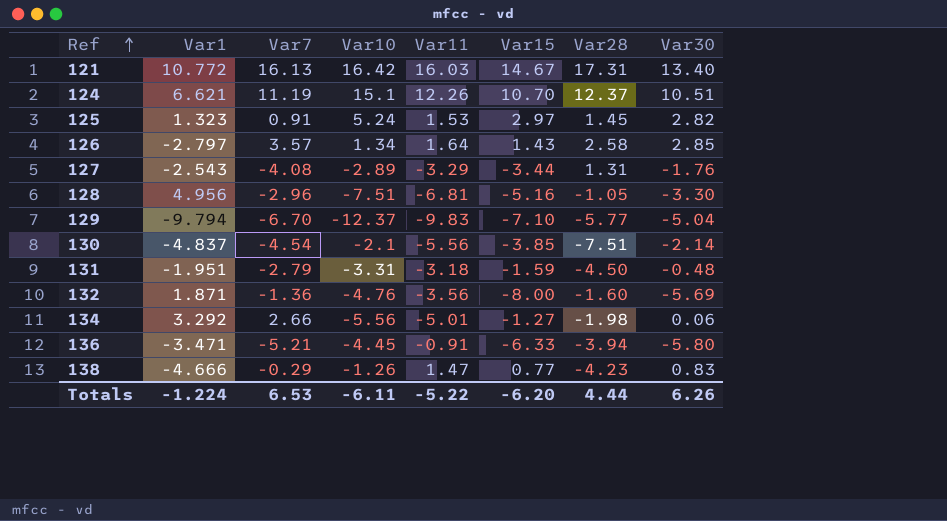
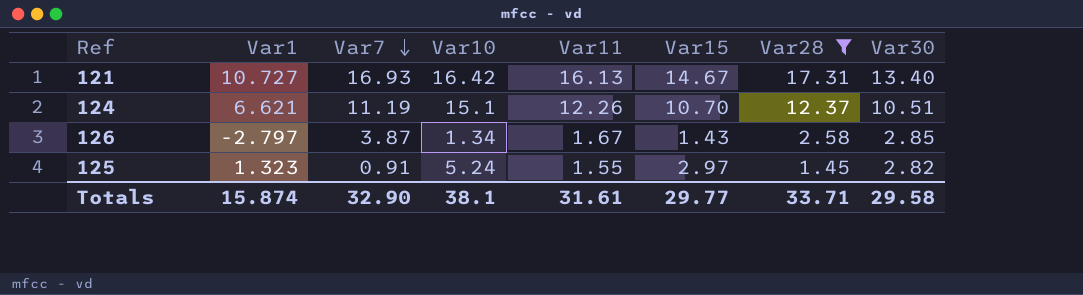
filter: none -> Var28 >= 1.45
row order: Ref ascending -> Var7 descending
121 | Var1: 10.772 -> 10.727
121 | Var7: 16.13 -> 16.93
121 | Var11: 16.03 -> 16.13
126 | Var7: 3.57 -> 3.87
126 | Var11: 1.64 -> 1.67
125 | Var11: 1.53 -> 1.55
Totals | Var1: -1.224 -> 15.874
Totals | Var7: 6.53 -> 32.90
Totals | Var10: -6.11 -> 38.1
Totals | Var11: -5.22 -> 31.61
Totals | Var15: -6.20 -> 29.77
Totals | Var28: 4.44 -> 33.71
Totals | Var30: 6.26 -> 29.58

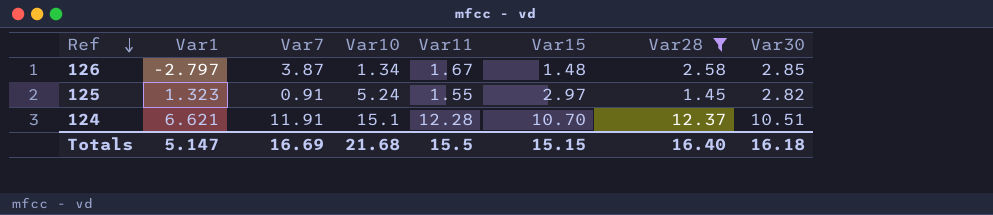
row order: Var7 descending -> Ref descending
row 121: 10.727 | 16.93 | 16.42 | 16.13 | 14.67 | 17.31 | 13.40 -> none
126 | Var15: 1.43 -> 1.48
124 | Var7: 11.19 -> 11.91
124 | Var11: 12.26 -> 12.28
Totals | Var1: 15.874 -> 5.147
Totals | Var7: 32.90 -> 16.69
Totals | Var10: 38.1 -> 21.68
Totals | Var11: 31.61 -> 15.5
Totals | Var15: 29.77 -> 15.15
Totals | Var28: 33.71 -> 16.40
Totals | Var30: 29.58 -> 16.18

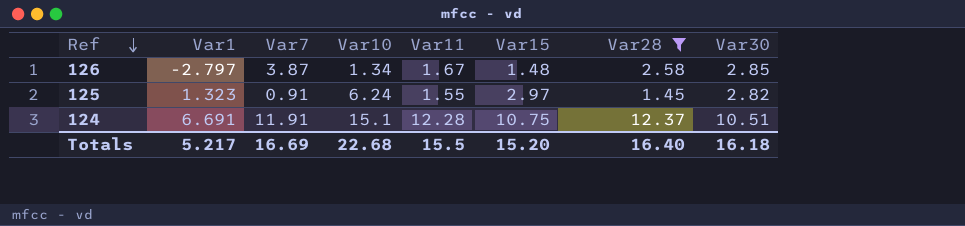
125 | Var10: 5.24 -> 6.24
124 | Var1: 6.621 -> 6.691
124 | Var15: 10.70 -> 10.75
Totals | Var1: 5.147 -> 5.217
Totals | Var10: 21.68 -> 22.68
Totals | Var15: 15.15 -> 15.20

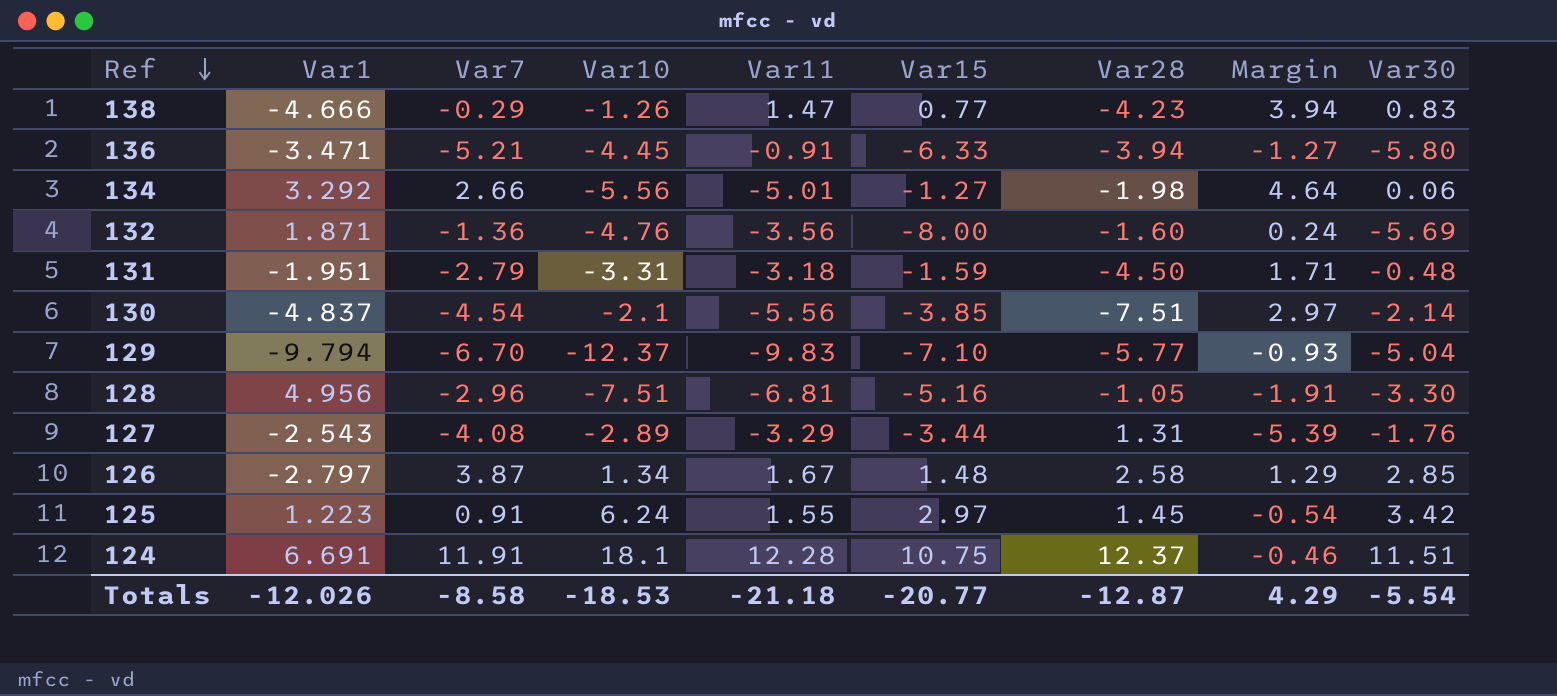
filter: Var28 >= 1.45 -> none
column Margin | formula: none -> [Var7] - [Var28]
125 | Var1: 1.323 -> 1.223
125 | Var30: 2.82 -> 3.42
124 | Var10: 15.1 -> 18.1
124 | Var30: 10.51 -> 11.51
Totals | Var1: 5.217 -> -12.026
Totals | Var7: 16.69 -> -8.58
Totals | Var10: 22.68 -> -18.53
Totals | Var11: 15.5 -> -21.18
Totals | Var15: 15.20 -> -20.77
Totals | Var28: 16.40 -> -12.87
Totals | Var30: 16.18 -> -5.54

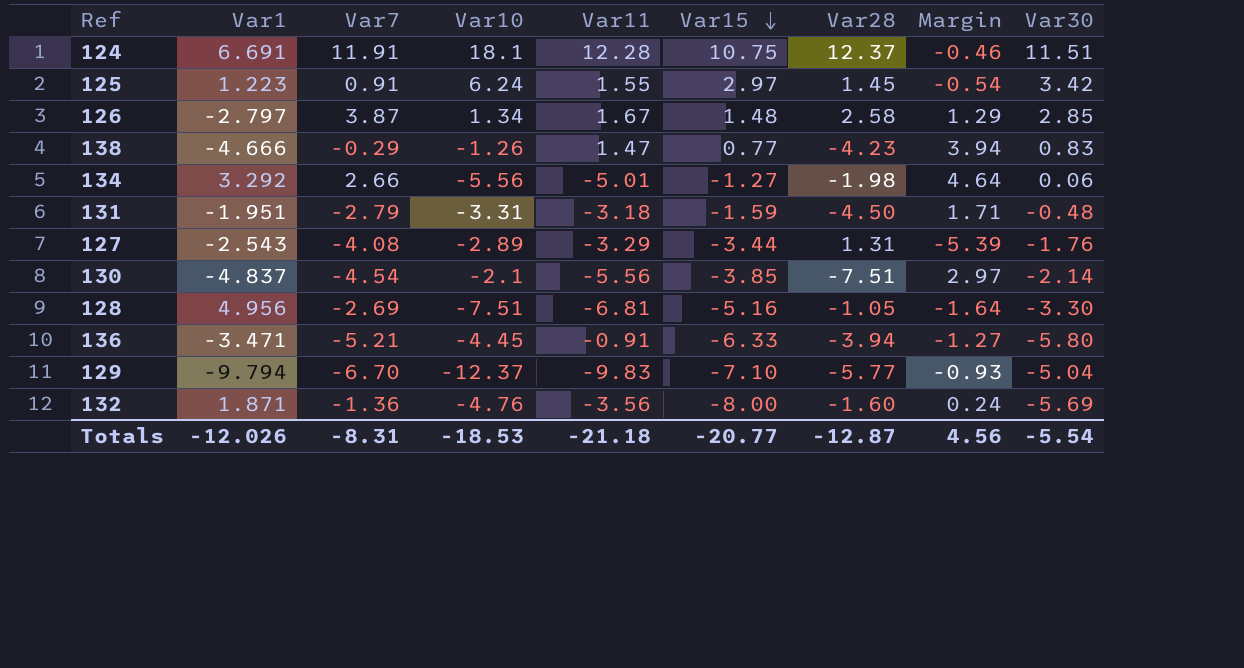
row order: Ref descending -> Var15 descending
128 | Var7: -2.96 -> -2.69
128 | Margin: -1.91 -> -1.64
Totals | Var7: -8.58 -> -8.31
Totals | Margin: 4.29 -> 4.56

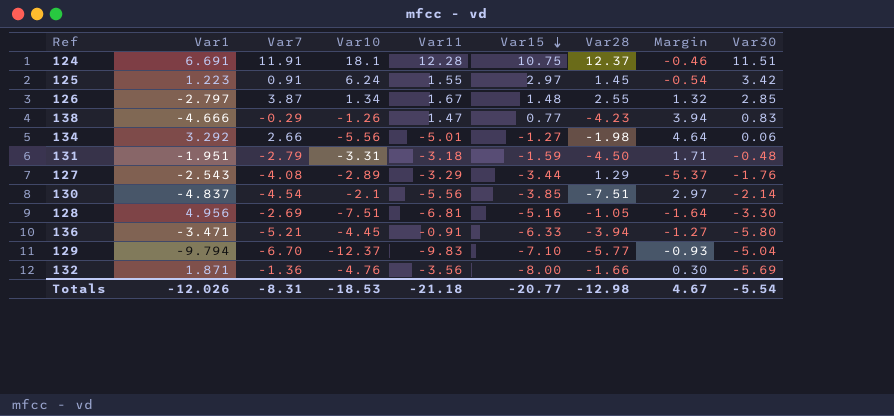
126 | Var28: 2.58 -> 2.55
126 | Margin: 1.29 -> 1.32
127 | Var28: 1.31 -> 1.29
127 | Margin: -5.39 -> -5.37
132 | Var28: -1.60 -> -1.66
132 | Margin: 0.24 -> 0.30
Totals | Var28: -12.87 -> -12.98
Totals | Margin: 4.56 -> 4.67

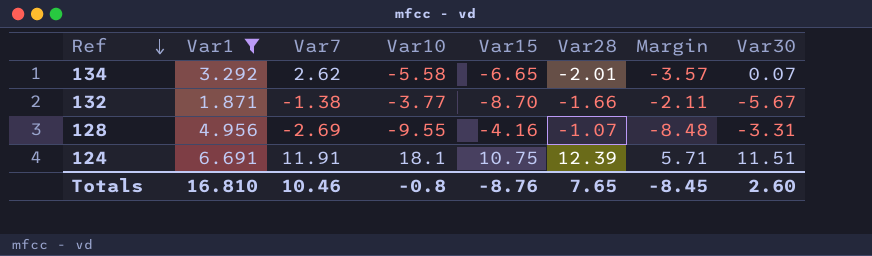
filter: none -> Var1 >= 1.871
row order: Var15 descending -> Ref descending
column Var11 | position: 5 -> none
column Margin | formula: [Var7] - [Var28] -> [Var10] - [Var28]
134 | Var7: 2.66 -> 2.62
134 | Var10: -5.56 -> -5.58
134 | Var15: -1.27 -> -6.65
134 | Var28: -1.98 -> -2.01
134 | Var30: 0.06 -> 0.07
132 | Var7: -1.36 -> -1.38
132 | Var10: -4.76 -> -3.77
132 | Var15: -8.00 -> -8.70
132 | Var30: -5.69 -> -5.67
128 | Var10: -7.51 -> -9.55
128 | Var15: -5.16 -> -4.16
128 | Var28: -1.05 -> -1.07
128 | Var30: -3.30 -> -3.31
124 | Var28: 12.37 -> 12.39
Totals | Var1: -12.026 -> 16.810
Totals | Var7: -8.31 -> 10.46
Totals | Var10: -18.53 -> -0.8
Totals | Var15: -20.77 -> -8.76
Totals | Var28: -12.98 -> 7.65
Totals | Margin: 4.67 -> -8.45
Totals | Var30: -5.54 -> 2.60

